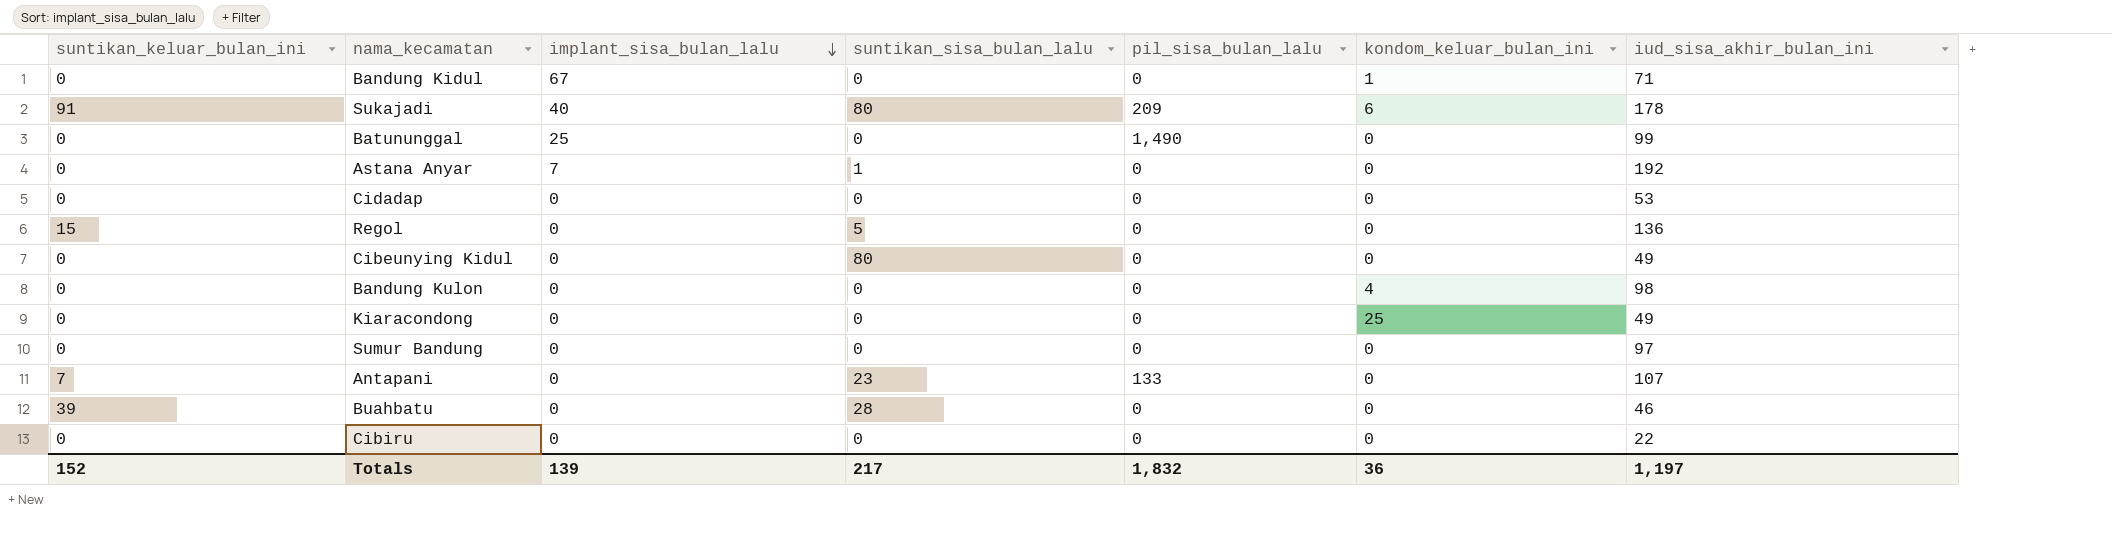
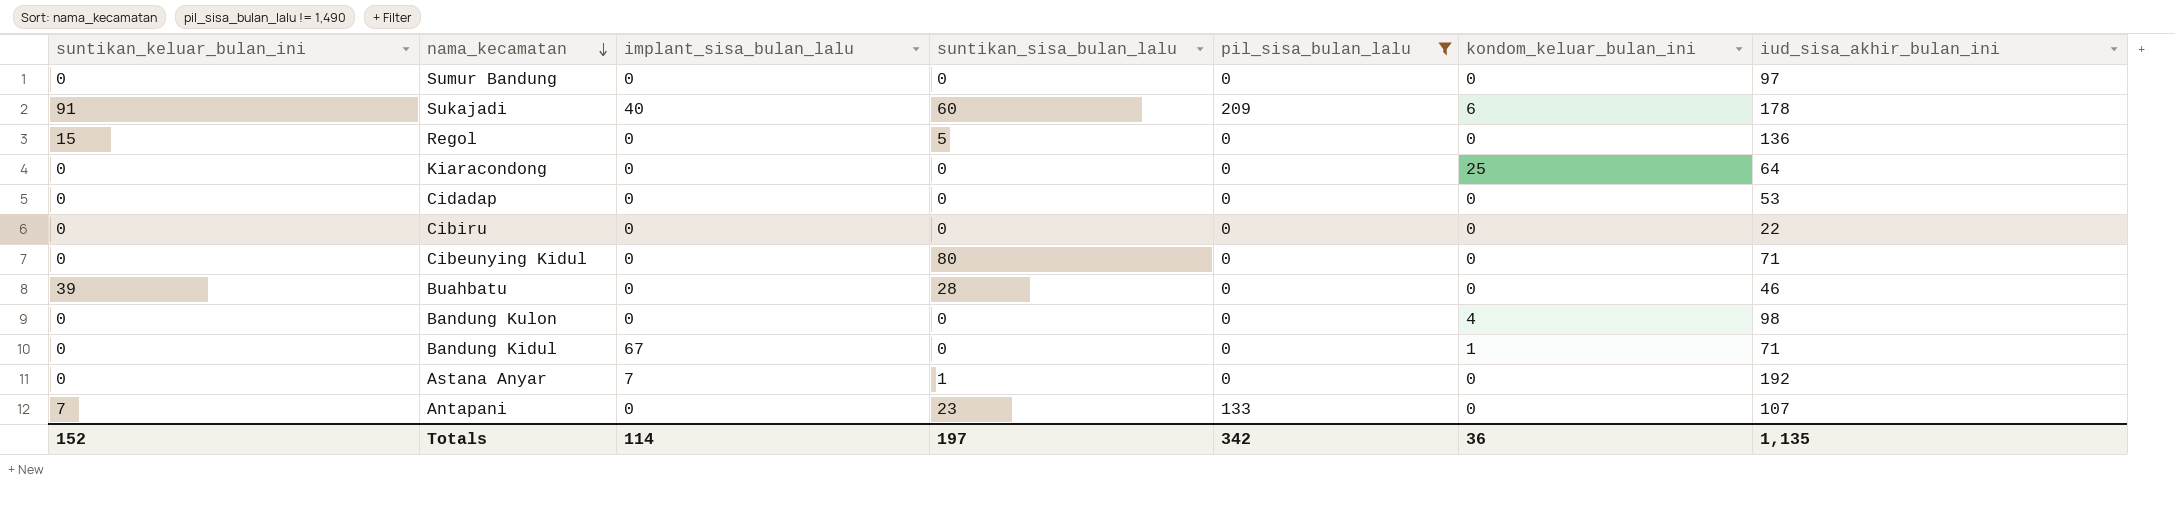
filter: none -> pil_sisa_bulan_lalu != 1,490
row order: implant_sisa_bulan_lalu descending -> nama_kecamatan descending
Sukajadi | suntikan_sisa_bulan_lalu: 80 -> 60
Kiaracondong | iud_sisa_akhir_bulan_ini: 49 -> 64
Cibeunying Kidul | iud_sisa_akhir_bulan_ini: 49 -> 71
Totals | implant_sisa_bulan_lalu: 139 -> 114
Totals | suntikan_sisa_bulan_lalu: 217 -> 197
Totals | pil_sisa_bulan_lalu: 1,832 -> 342
Totals | iud_sisa_akhir_bulan_ini: 1,197 -> 1,135

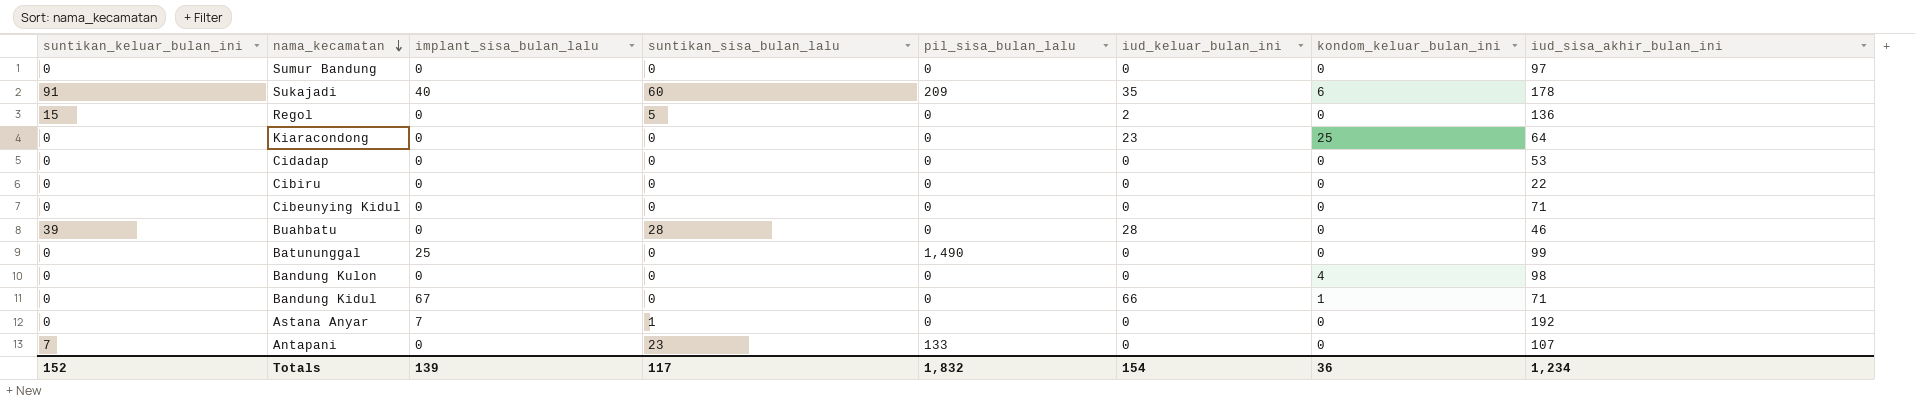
filter: pil_sisa_bulan_lalu != 1,490 -> none
column iud_keluar_bulan_ini | position: none -> 6
Cibeunying Kidul | suntikan_sisa_bulan_lalu: 80 -> 0
Totals | implant_sisa_bulan_lalu: 114 -> 139
Totals | suntikan_sisa_bulan_lalu: 197 -> 117
Totals | pil_sisa_bulan_lalu: 342 -> 1,832
Totals | iud_sisa_akhir_bulan_ini: 1,135 -> 1,234

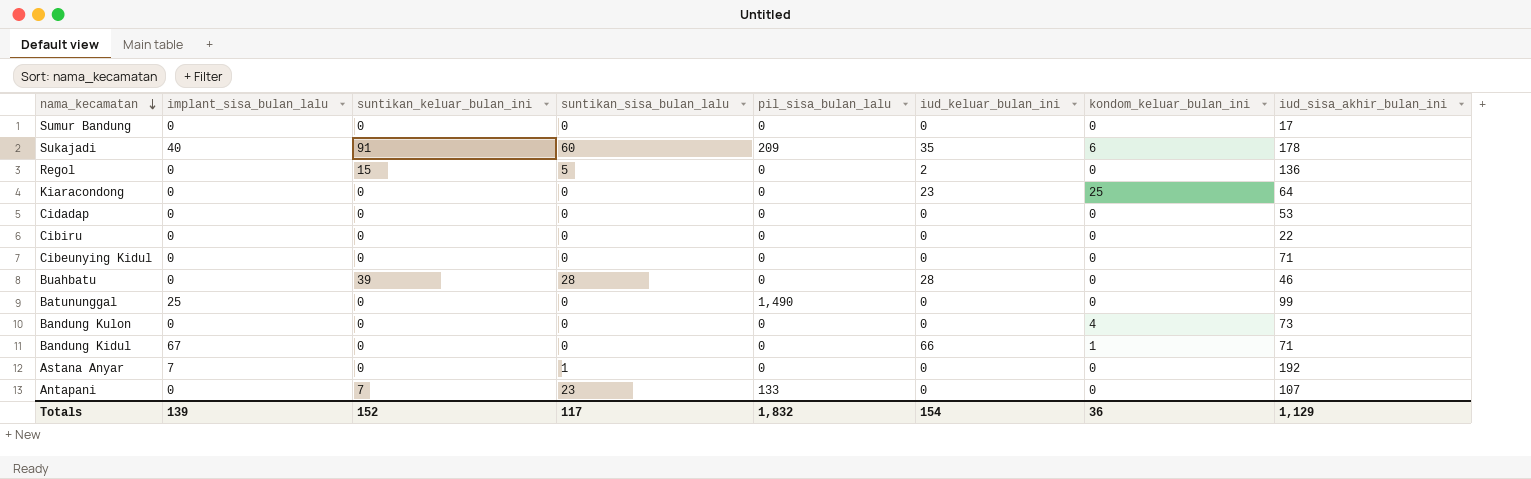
column suntikan_keluar_bulan_ini | position: 1 -> 3
Sumur Bandung | iud_sisa_akhir_bulan_ini: 97 -> 17
Bandung Kulon | iud_sisa_akhir_bulan_ini: 98 -> 73
Totals | iud_sisa_akhir_bulan_ini: 1,234 -> 1,129

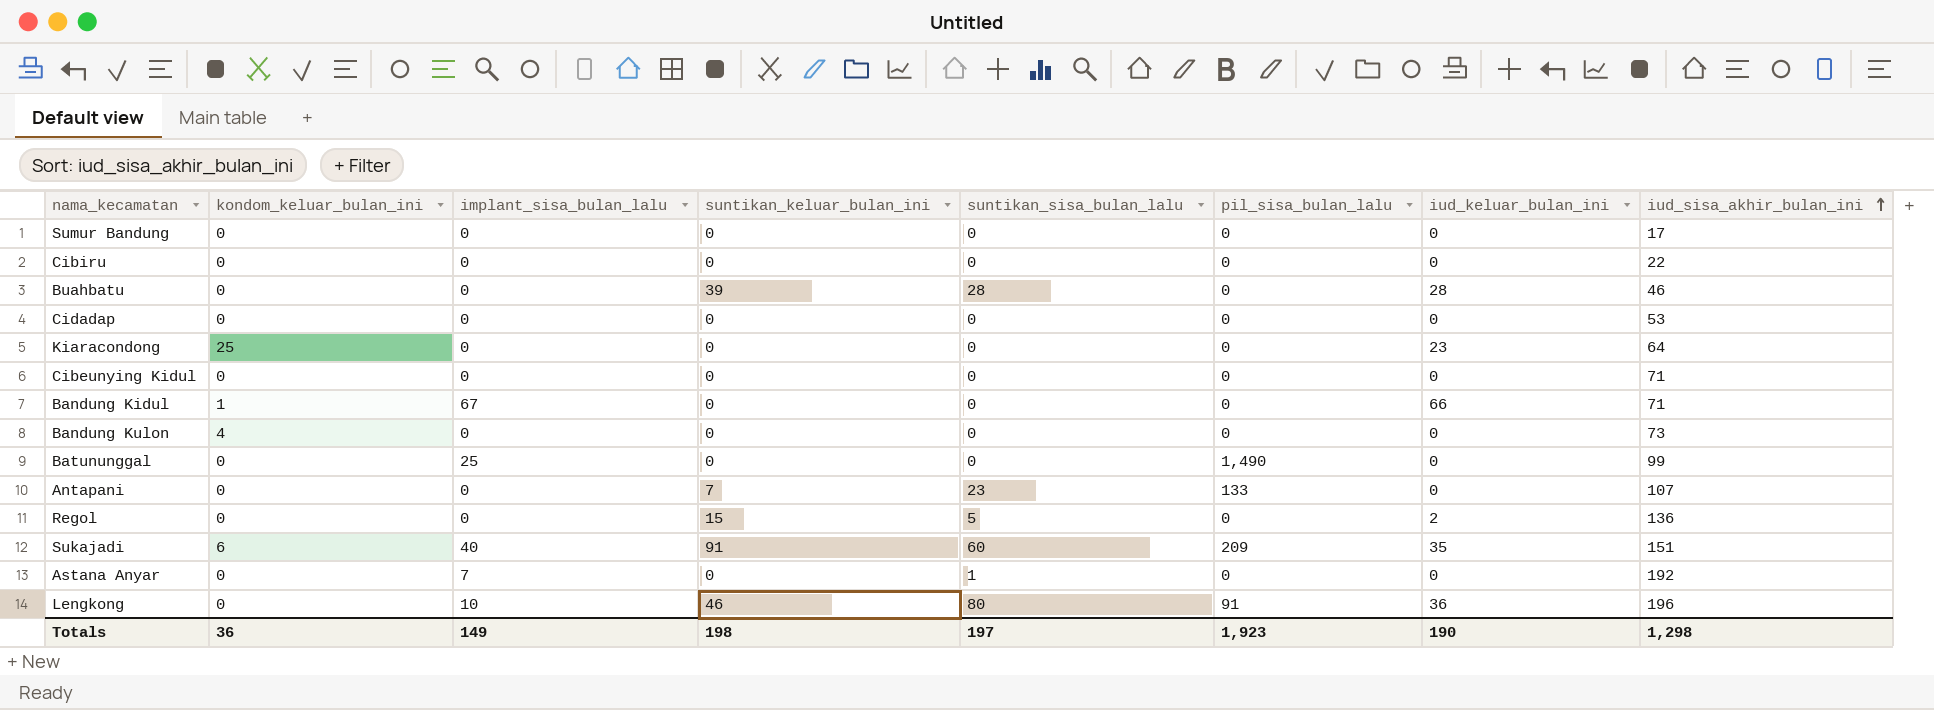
row order: nama_kecamatan descending -> iud_sisa_akhir_bulan_ini ascending
column kondom_keluar_bulan_ini | position: 7 -> 2
Sukajadi | iud_sisa_akhir_bulan_ini: 178 -> 151
row Lengkong: none -> 0 | 10 | 46 | 80 | 91 | 36 | 196
Totals | implant_sisa_bulan_lalu: 139 -> 149
Totals | suntikan_keluar_bulan_ini: 152 -> 198
Totals | suntikan_sisa_bulan_lalu: 117 -> 197
Totals | pil_sisa_bulan_lalu: 1,832 -> 1,923
Totals | iud_keluar_bulan_ini: 154 -> 190
Totals | iud_sisa_akhir_bulan_ini: 1,129 -> 1,298

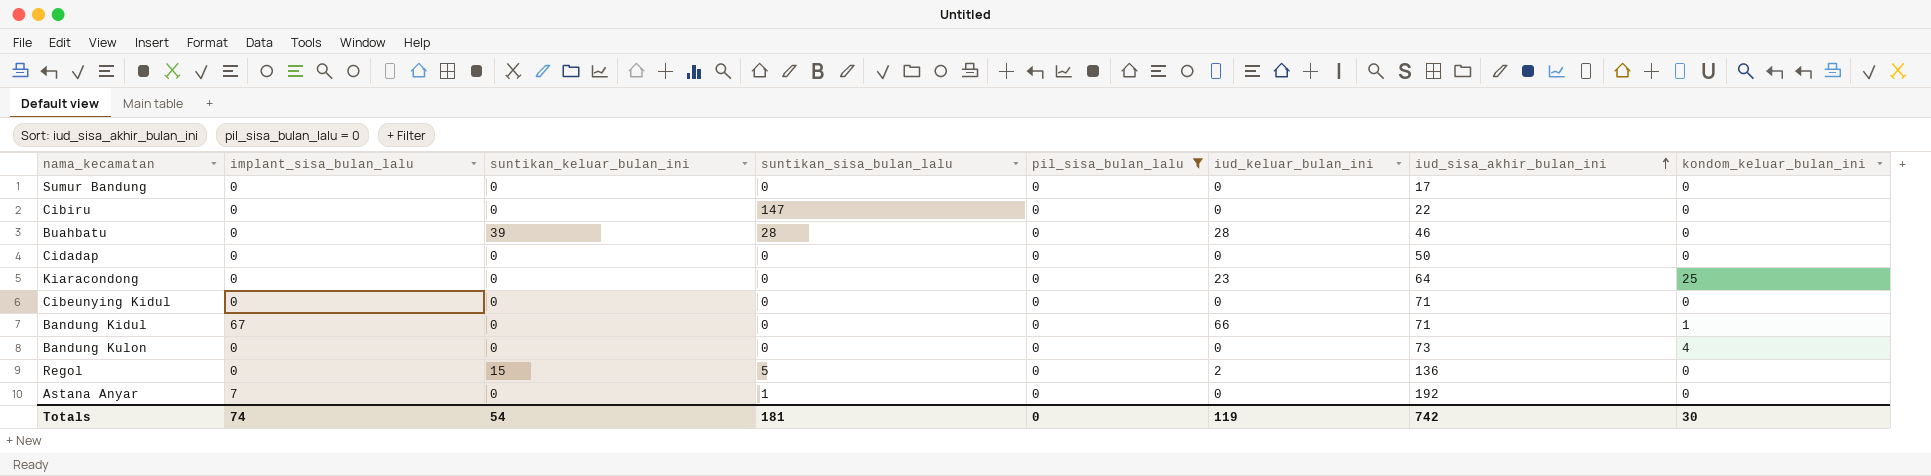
filter: none -> pil_sisa_bulan_lalu = 0
column kondom_keluar_bulan_ini | position: 2 -> 8
Cibiru | suntikan_sisa_bulan_lalu: 0 -> 147
Cidadap | iud_sisa_akhir_bulan_ini: 53 -> 50
Totals | implant_sisa_bulan_lalu: 149 -> 74
Totals | suntikan_keluar_bulan_ini: 198 -> 54
Totals | suntikan_sisa_bulan_lalu: 197 -> 181
Totals | pil_sisa_bulan_lalu: 1,923 -> 0
Totals | iud_keluar_bulan_ini: 190 -> 119
Totals | iud_sisa_akhir_bulan_ini: 1,298 -> 742
Totals | kondom_keluar_bulan_ini: 36 -> 30

